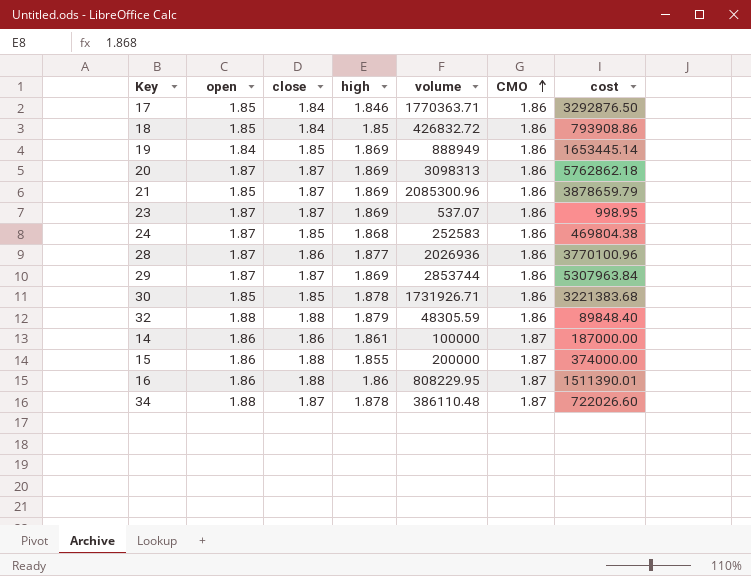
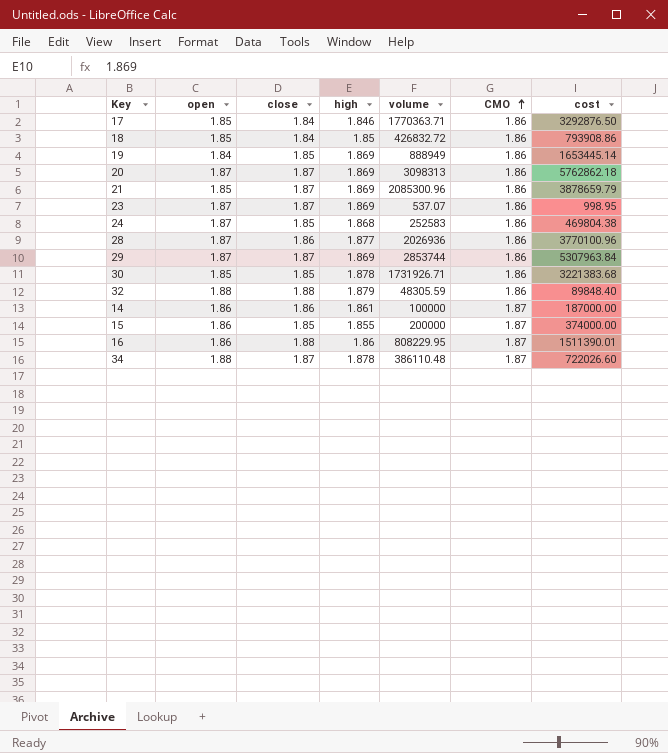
15 | close: 1.88 -> 1.85

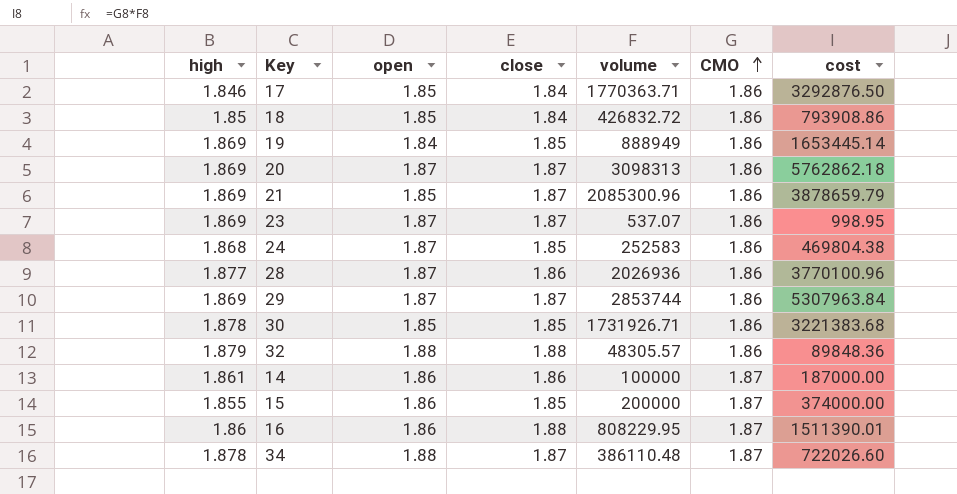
column high | position: 4 -> 1
32 | volume: 48305.59 -> 48305.57
32 | cost: 89848.40 -> 89848.36

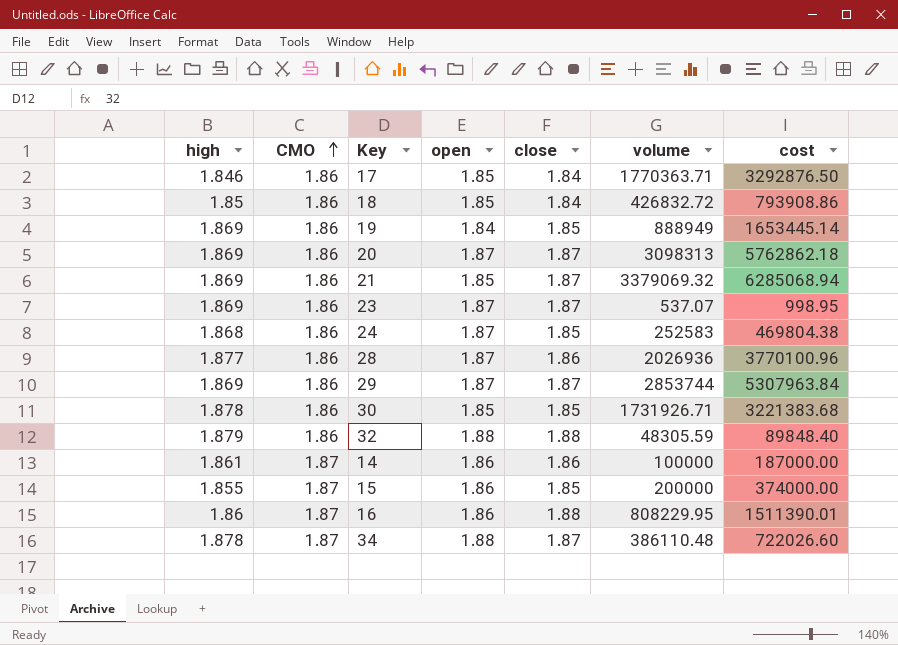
column CMO | position: 6 -> 2
21 | volume: 2085300.96 -> 3379069.32
21 | cost: 3878659.79 -> 6285068.94
32 | volume: 48305.57 -> 48305.59
32 | cost: 89848.36 -> 89848.40

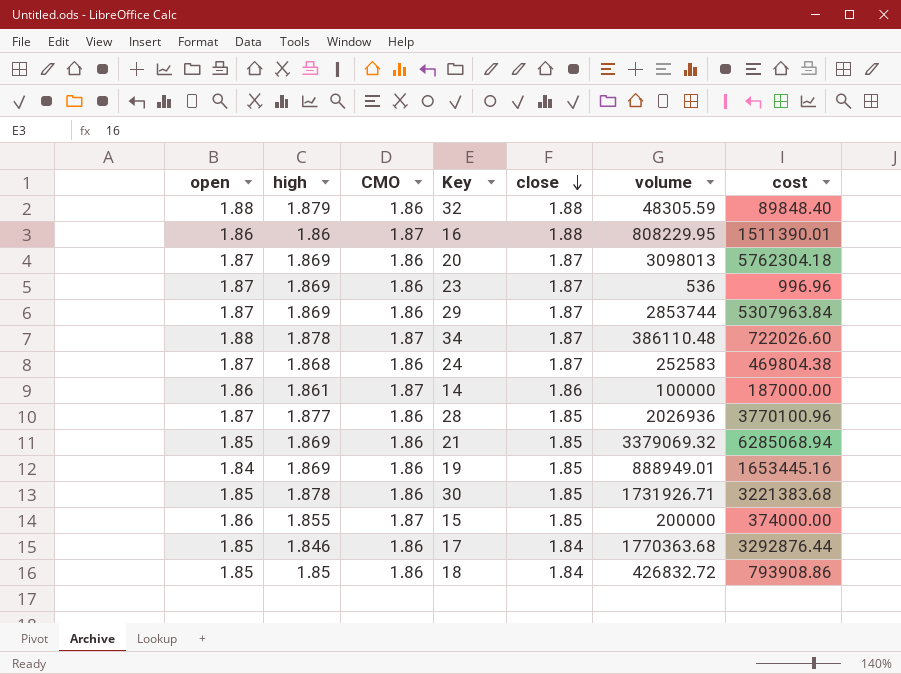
row order: CMO ascending -> close descending
column open | position: 4 -> 1
20 | volume: 3098313 -> 3098013
20 | cost: 5762862.18 -> 5762304.18
23 | volume: 537.07 -> 536
23 | cost: 998.95 -> 996.96
24 | close: 1.85 -> 1.87
28 | close: 1.86 -> 1.85
21 | close: 1.87 -> 1.85
19 | volume: 888949 -> 888949.01
19 | cost: 1653445.14 -> 1653445.16
17 | volume: 1770363.71 -> 1770363.68
17 | cost: 3292876.50 -> 3292876.44

